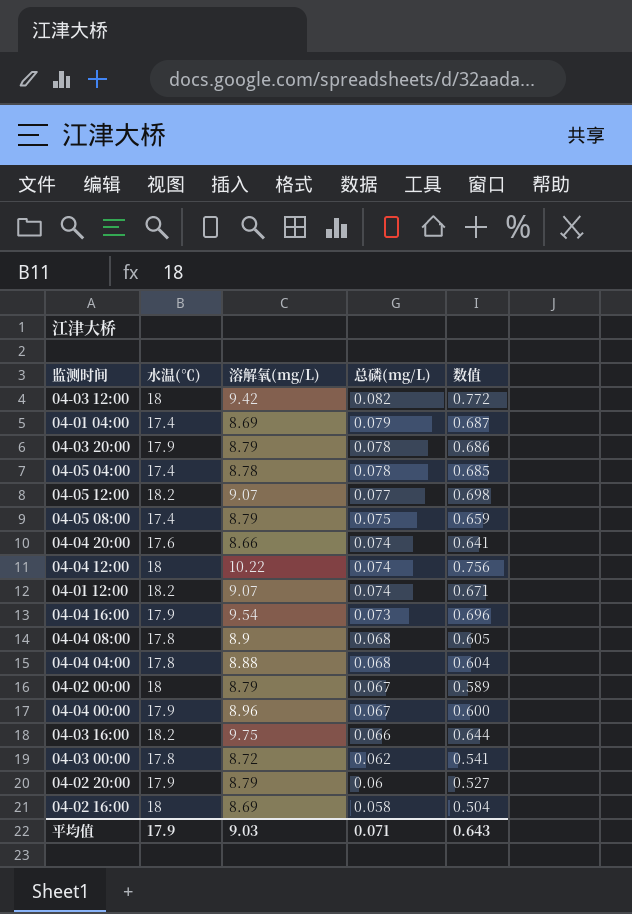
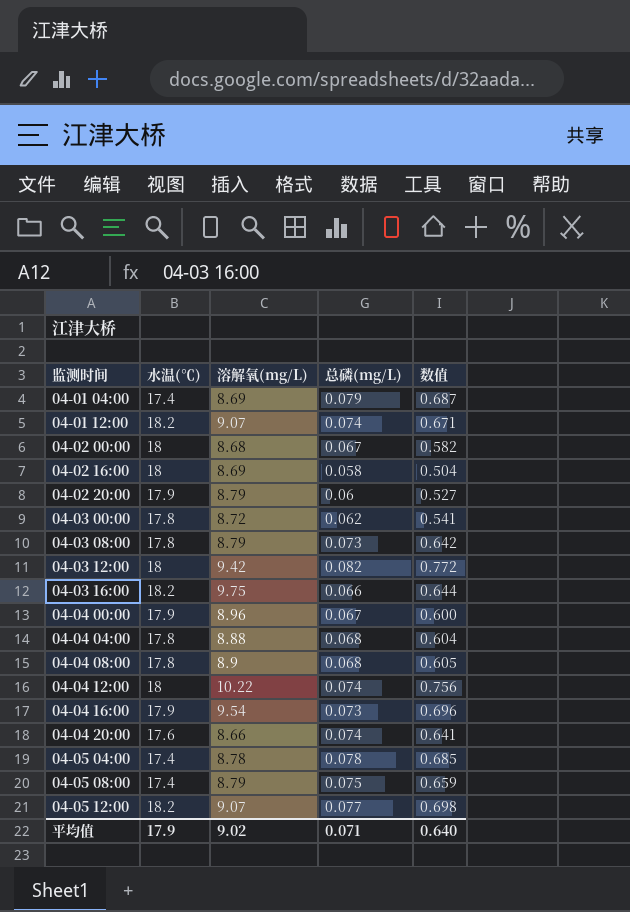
row order: 总磷(mg/L) descending -> 监测时间 ascending
row 04-03 20:00: 17.9 | 8.79 | 0.078 | 0.686 -> none
04-02 00:00 | 溶解氧(mg/L): 8.79 -> 8.68
04-02 00:00 | 数值: 0.589 -> 0.582
row 04-03 08:00: none -> 17.8 | 8.79 | 0.073 | 0.642
平均值 | 溶解氧(mg/L): 9.03 -> 9.02
平均值 | 数值: 0.643 -> 0.640

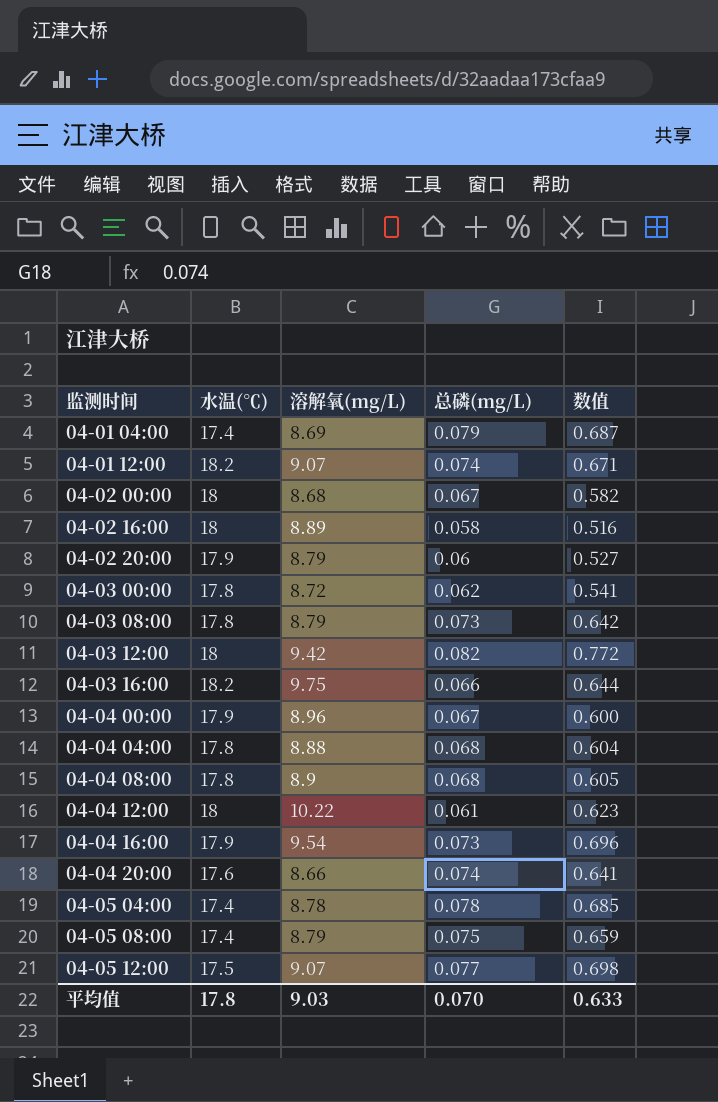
04-02 16:00 | 溶解氧(mg/L): 8.69 -> 8.89
04-02 16:00 | 数值: 0.504 -> 0.516
04-04 12:00 | 总磷(mg/L): 0.074 -> 0.061
04-04 12:00 | 数值: 0.756 -> 0.623
04-05 12:00 | 水温(℃): 18.2 -> 17.5
平均值 | 水温(℃): 17.9 -> 17.8
平均值 | 溶解氧(mg/L): 9.02 -> 9.03
平均值 | 总磷(mg/L): 0.071 -> 0.070
平均值 | 数值: 0.640 -> 0.633

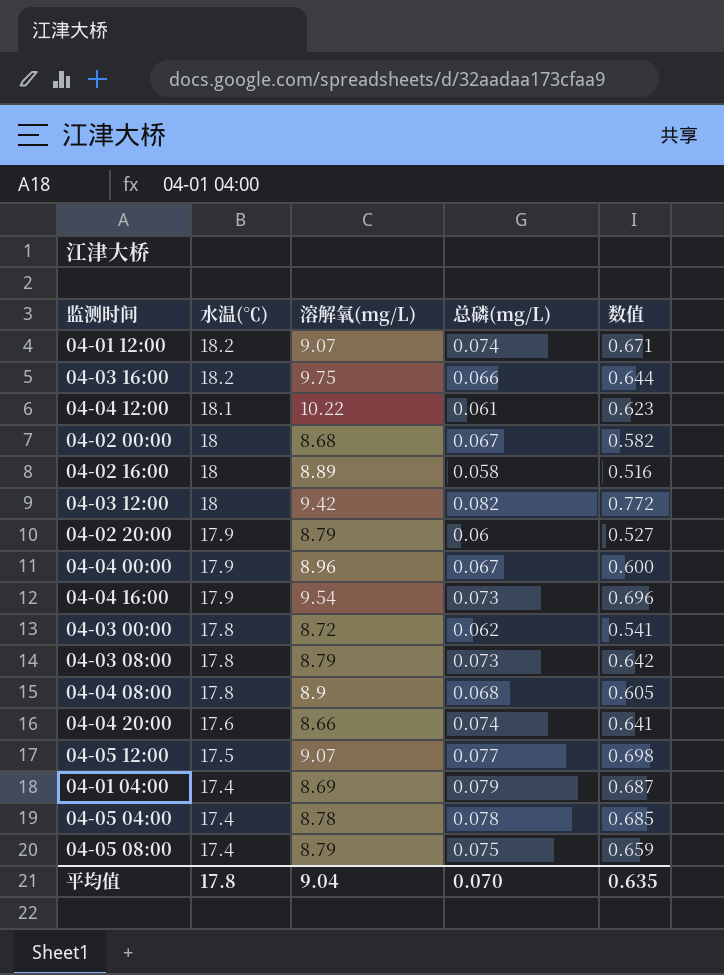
row order: 监测时间 ascending -> 水温(℃) descending
row 04-04 04:00: 17.8 | 8.88 | 0.068 | 0.604 -> none
04-04 12:00 | 水温(℃): 18 -> 18.1
平均值 | 溶解氧(mg/L): 9.03 -> 9.04
平均值 | 数值: 0.633 -> 0.635

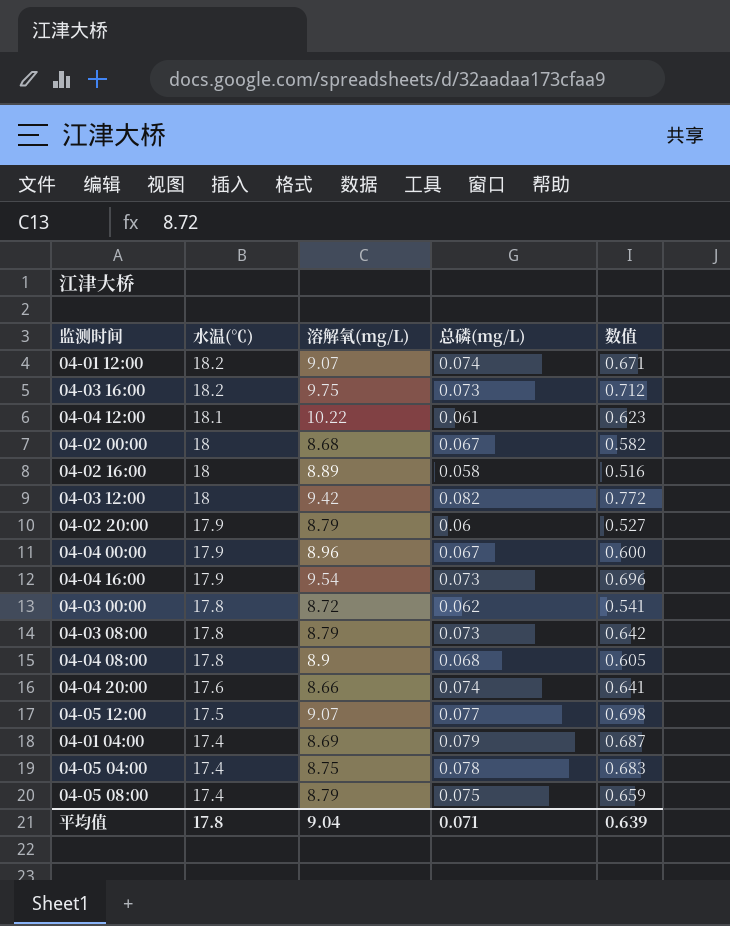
04-03 16:00 | 总磷(mg/L): 0.066 -> 0.073
04-03 16:00 | 数值: 0.644 -> 0.712
04-05 04:00 | 溶解氧(mg/L): 8.78 -> 8.75
04-05 04:00 | 数值: 0.685 -> 0.683
平均值 | 总磷(mg/L): 0.070 -> 0.071
平均值 | 数值: 0.635 -> 0.639

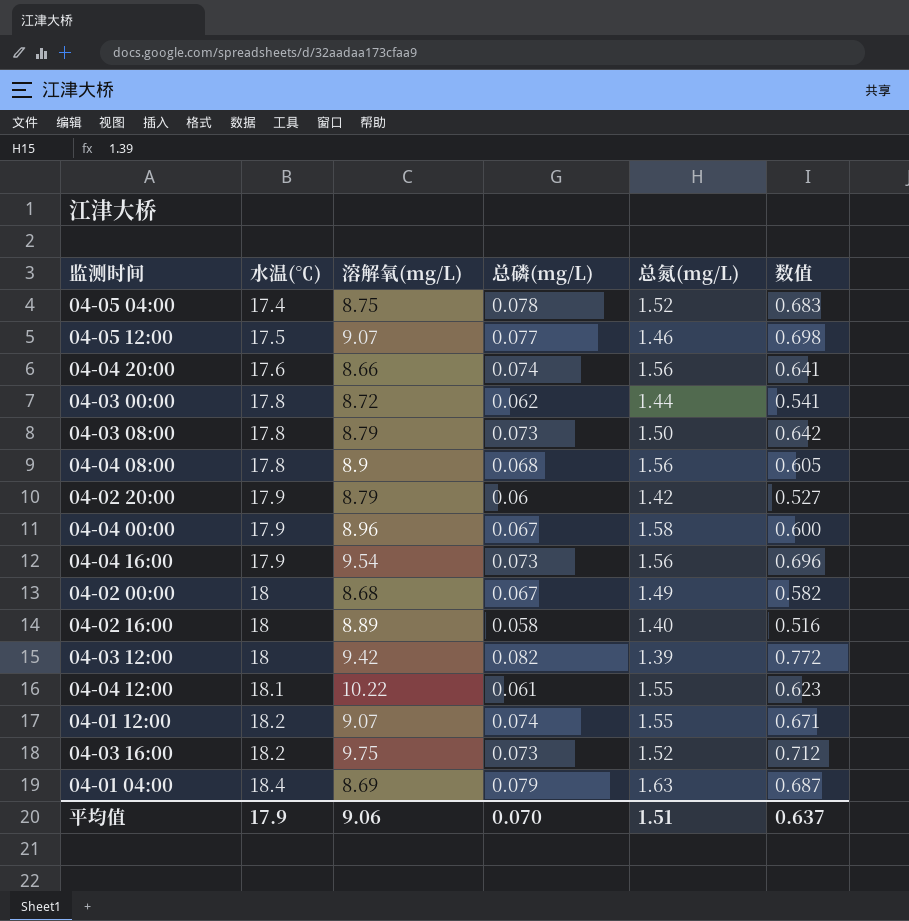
row order: 水温(℃) descending -> 水温(℃) ascending
column 总氮(mg/L) | position: none -> 5
row 04-05 08:00: 17.4 | 8.79 | 0.075 | 0.659 -> none
04-01 04:00 | 水温(℃): 17.4 -> 18.4
平均值 | 水温(℃): 17.8 -> 17.9
平均值 | 溶解氧(mg/L): 9.04 -> 9.06
平均值 | 总磷(mg/L): 0.071 -> 0.070
平均值 | 数值: 0.639 -> 0.637

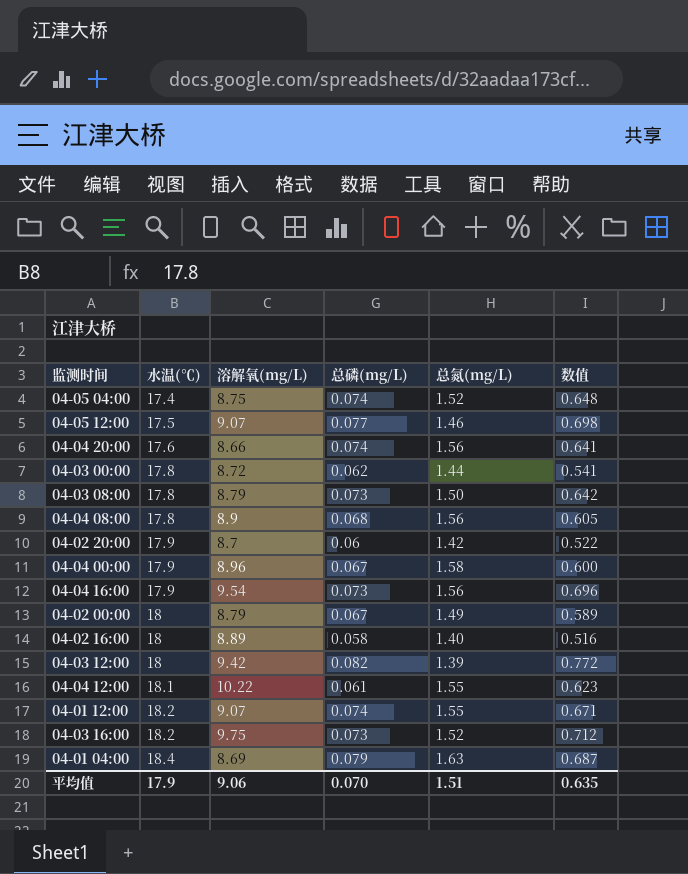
04-05 04:00 | 总磷(mg/L): 0.078 -> 0.074
04-05 04:00 | 数值: 0.683 -> 0.648
04-02 20:00 | 溶解氧(mg/L): 8.79 -> 8.7
04-02 20:00 | 数值: 0.527 -> 0.522
04-02 00:00 | 溶解氧(mg/L): 8.68 -> 8.79
04-02 00:00 | 数值: 0.582 -> 0.589
平均值 | 数值: 0.637 -> 0.635

